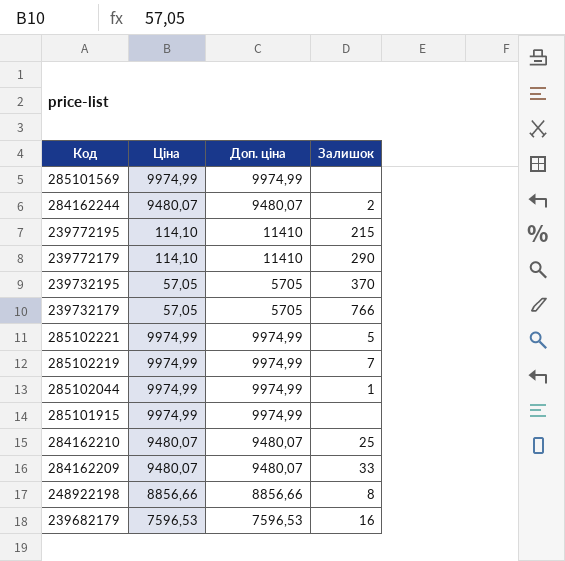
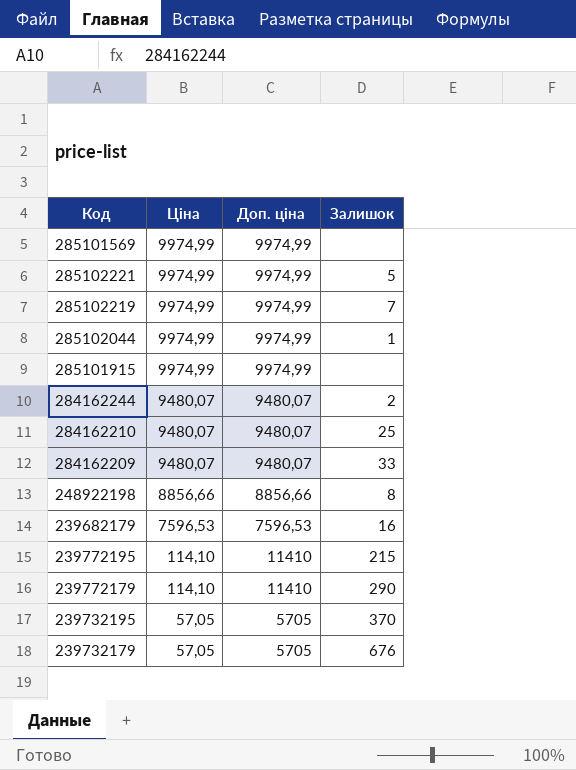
row order: none -> Ціна descending
239732179 | Залишок: 766 -> 676

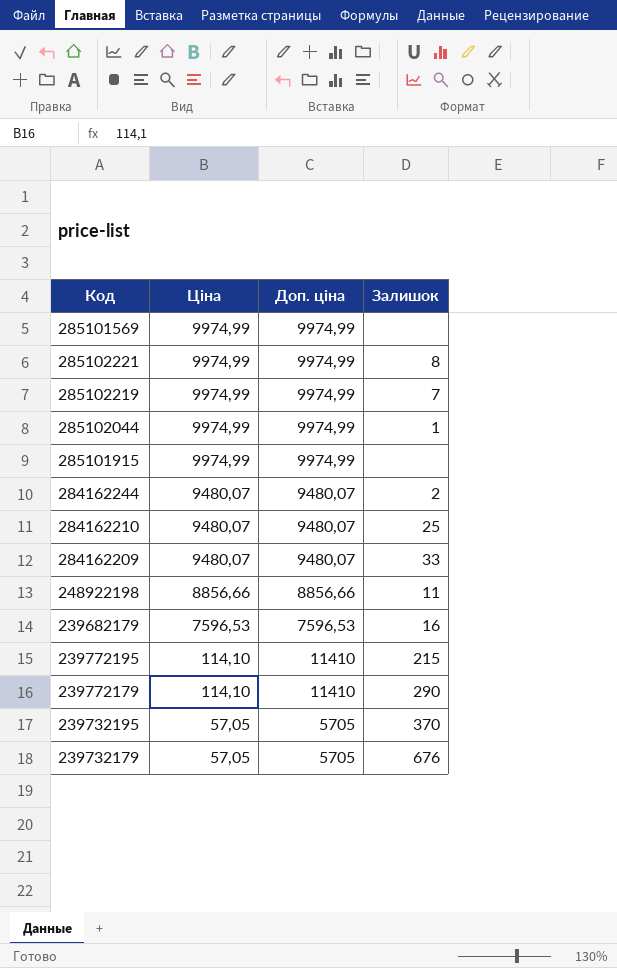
285102221 | Залишок: 5 -> 8
248922198 | Залишок: 8 -> 11

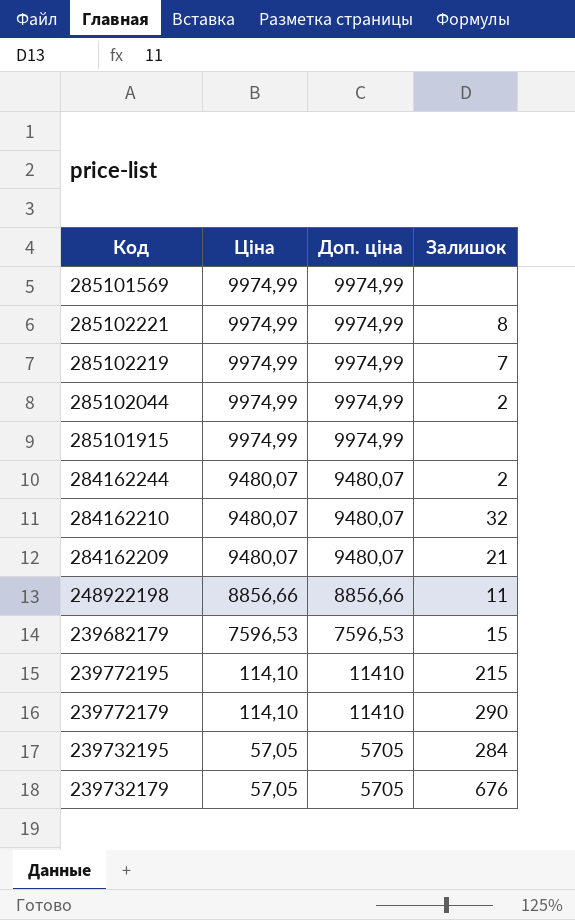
285102044 | Залишок: 1 -> 2
284162210 | Залишок: 25 -> 32
284162209 | Залишок: 33 -> 21
239682179 | Залишок: 16 -> 15
239732195 | Залишок: 370 -> 284

